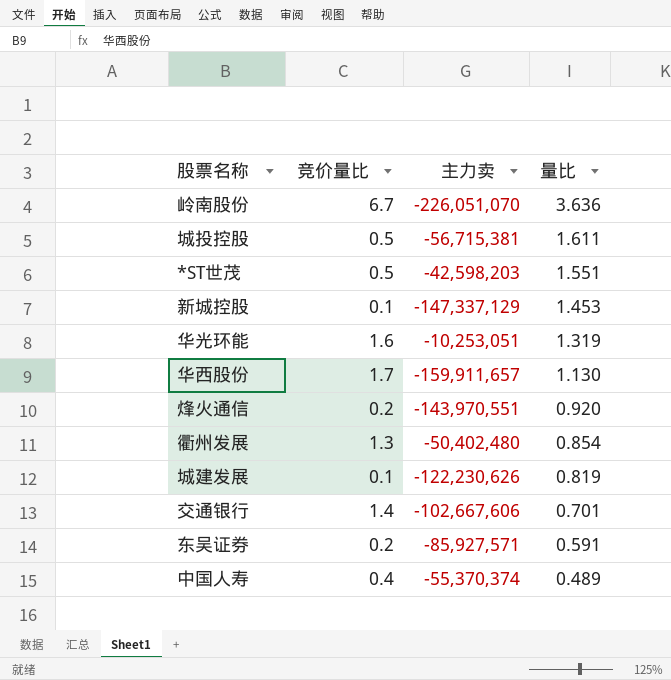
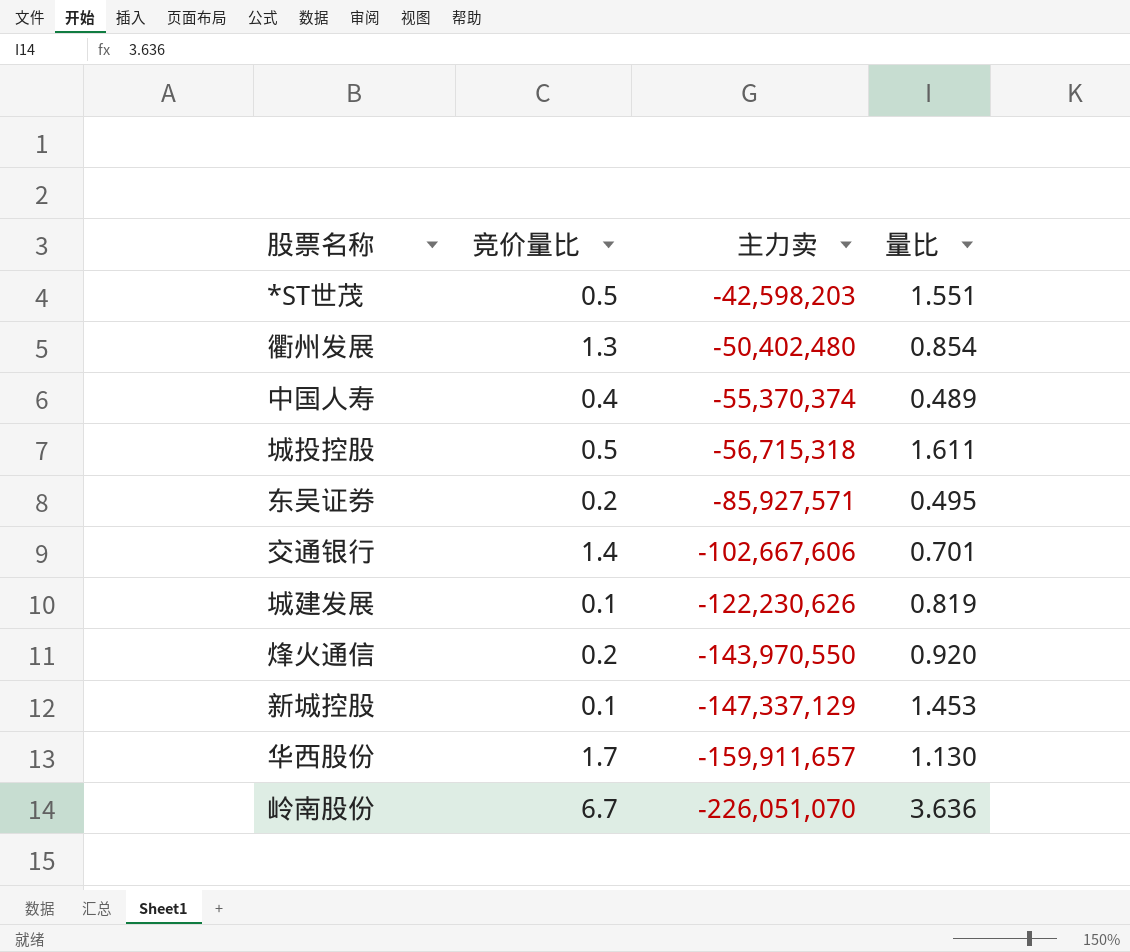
row order: 量比 descending -> 主力卖 descending
row 华光环能: 1.6 | -10,253,051 | 1.319 -> none
城投控股 | 主力卖: -56,715,381 -> -56,715,318
东吴证券 | 量比: 0.591 -> 0.495
烽火通信 | 主力卖: -143,970,551 -> -143,970,550

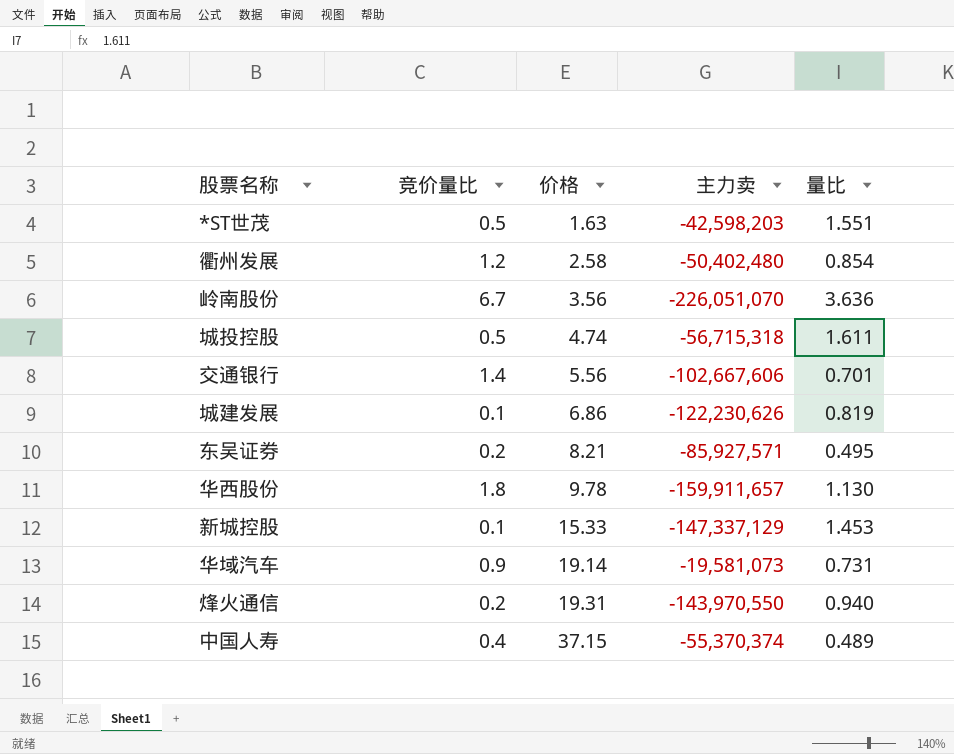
row order: 主力卖 descending -> 价格 ascending
column 价格 | position: none -> 3
衢州发展 | 竞价量比: 1.3 -> 1.2
华西股份 | 竞价量比: 1.7 -> 1.8
row 华域汽车: none -> 0.9 | 19.14 | -19,581,073 | 0.731
烽火通信 | 量比: 0.920 -> 0.940

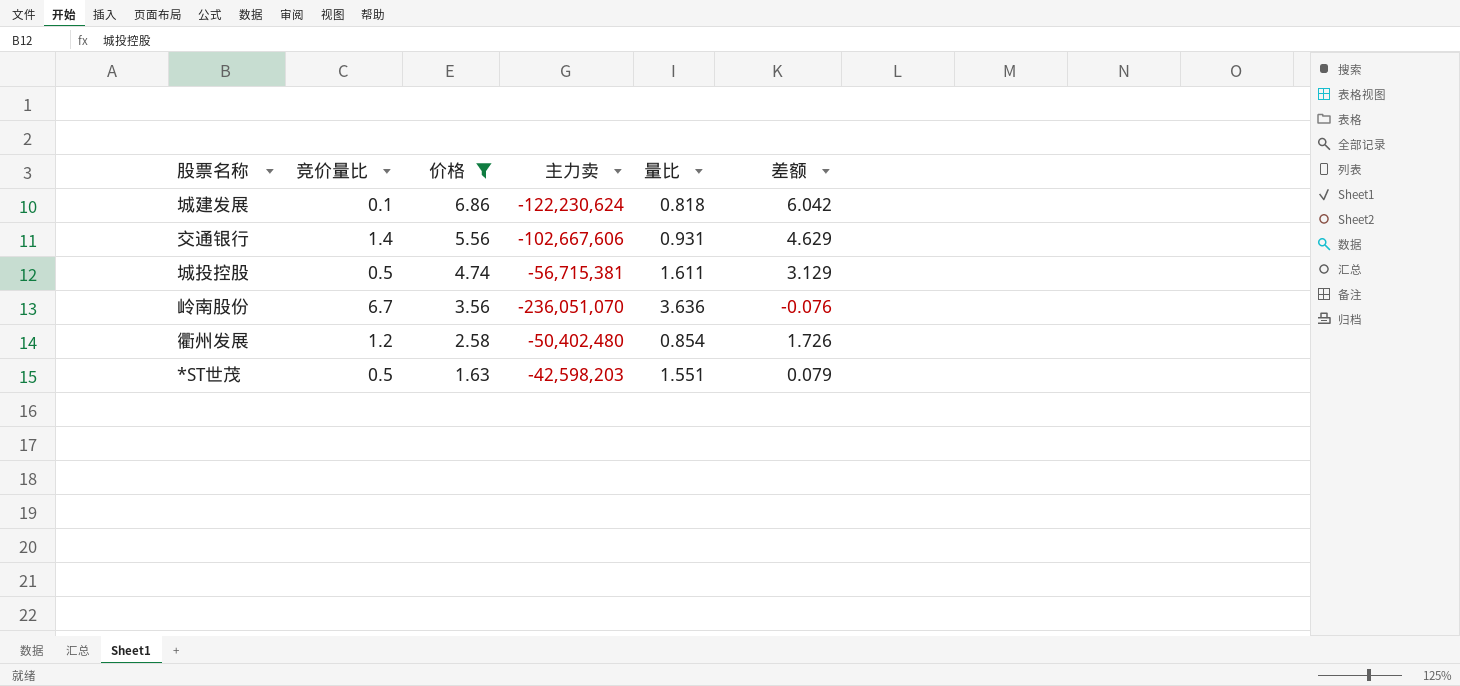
filter: none -> 价格 <= 6.86
row order: 价格 ascending -> 价格 descending
column 差额 | formula: none -> [价格] - [量比]
城建发展 | 主力卖: -122,230,626 -> -122,230,624
城建发展 | 量比: 0.819 -> 0.818
交通银行 | 量比: 0.701 -> 0.931
城投控股 | 主力卖: -56,715,318 -> -56,715,381
岭南股份 | 主力卖: -226,051,070 -> -236,051,070

